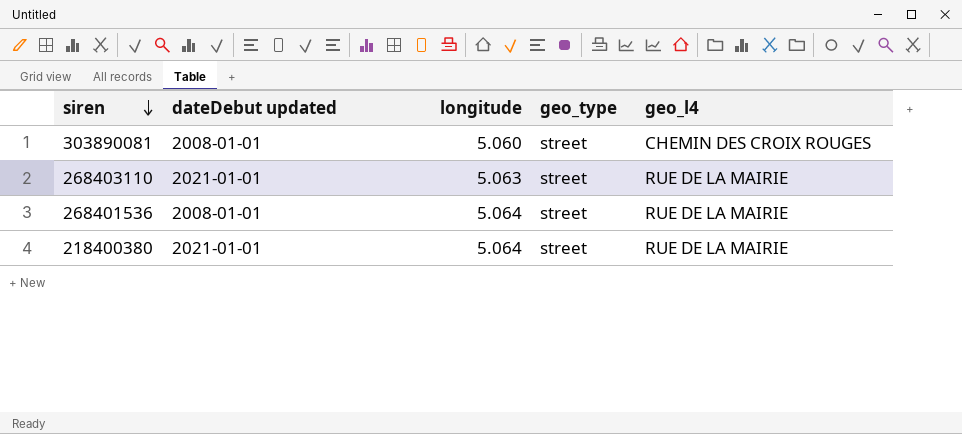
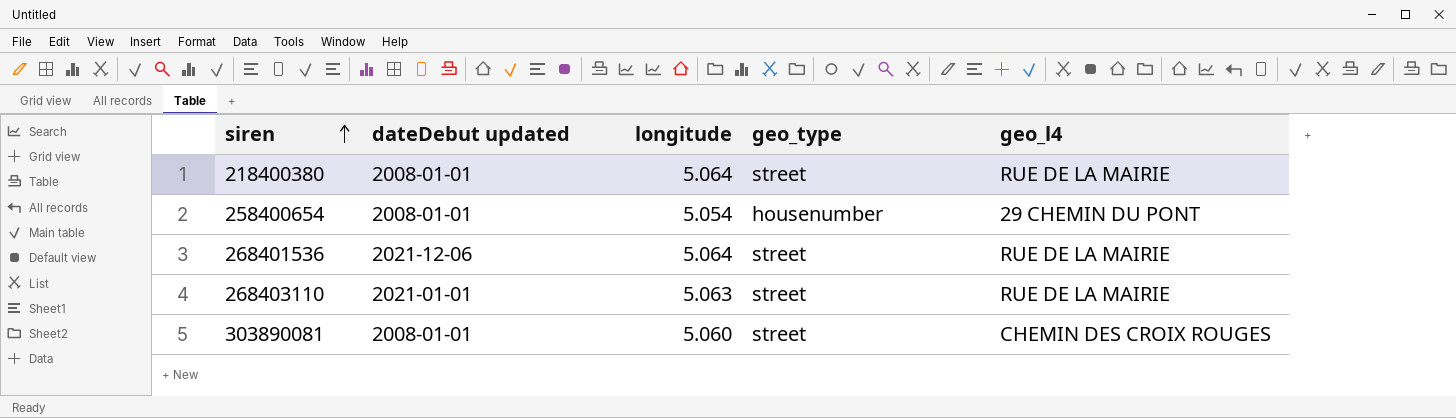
row order: siren descending -> siren ascending
218400380 | dateDebut updated: 2021-01-01 -> 2008-01-01
row 258400654: none -> 2008-01-01 | 5.054 | housenumber | 29 CHEMIN DU PONT
268401536 | dateDebut updated: 2008-01-01 -> 2021-12-06

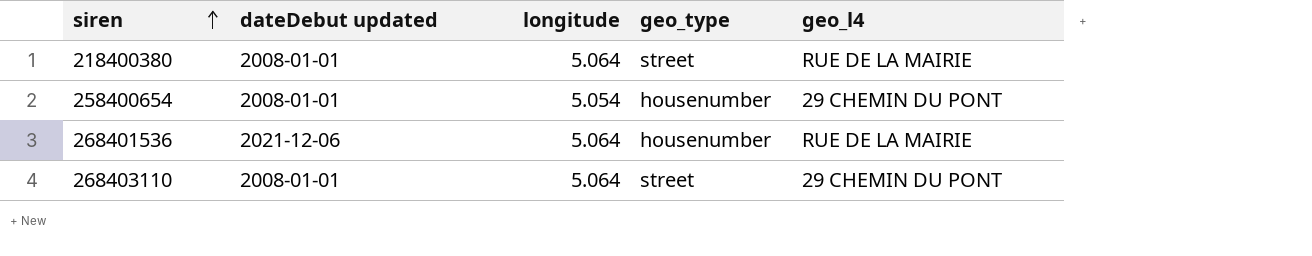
row 303890081: 2008-01-01 | 5.060 | street | CHEMIN DES CROIX ROUGES -> none
268401536 | geo_type: street -> housenumber
268403110 | dateDebut updated: 2021-01-01 -> 2008-01-01
268403110 | longitude: 5.063 -> 5.064
268403110 | geo_l4: RUE DE LA MAIRIE -> 29 CHEMIN DU PONT

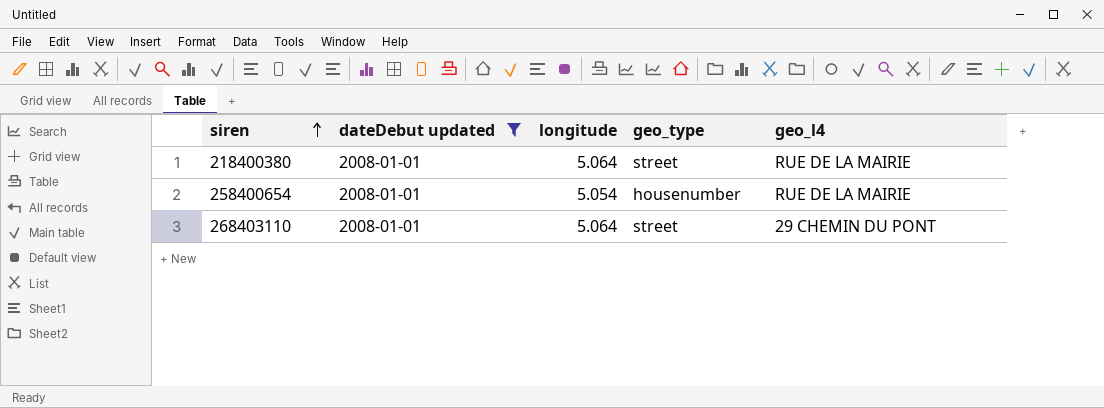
filter: none -> dateDebut updated = 2008-01-01
258400654 | geo_l4: 29 CHEMIN DU PONT -> RUE DE LA MAIRIE

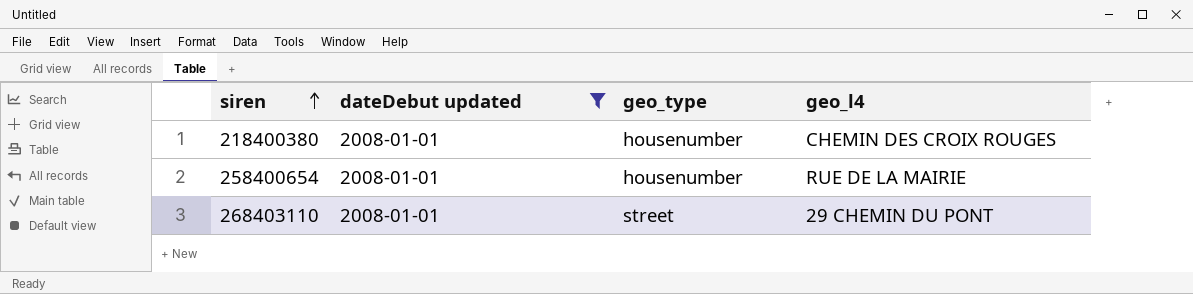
column longitude | position: 3 -> none
218400380 | geo_type: street -> housenumber
218400380 | geo_l4: RUE DE LA MAIRIE -> CHEMIN DES CROIX ROUGES

